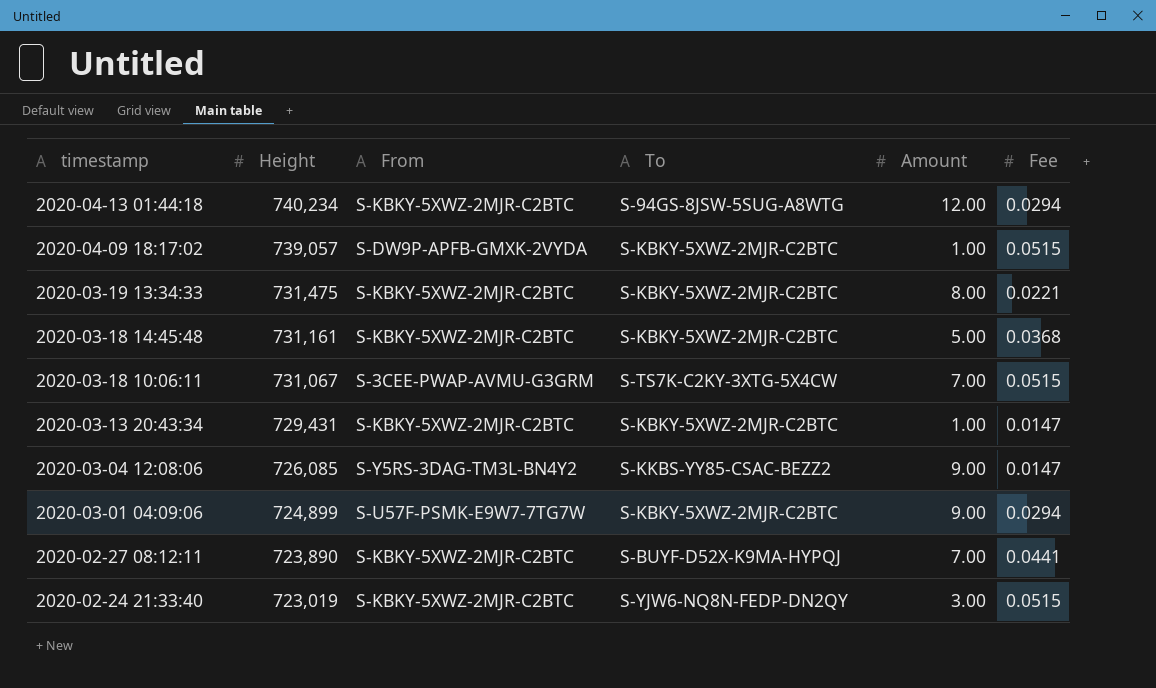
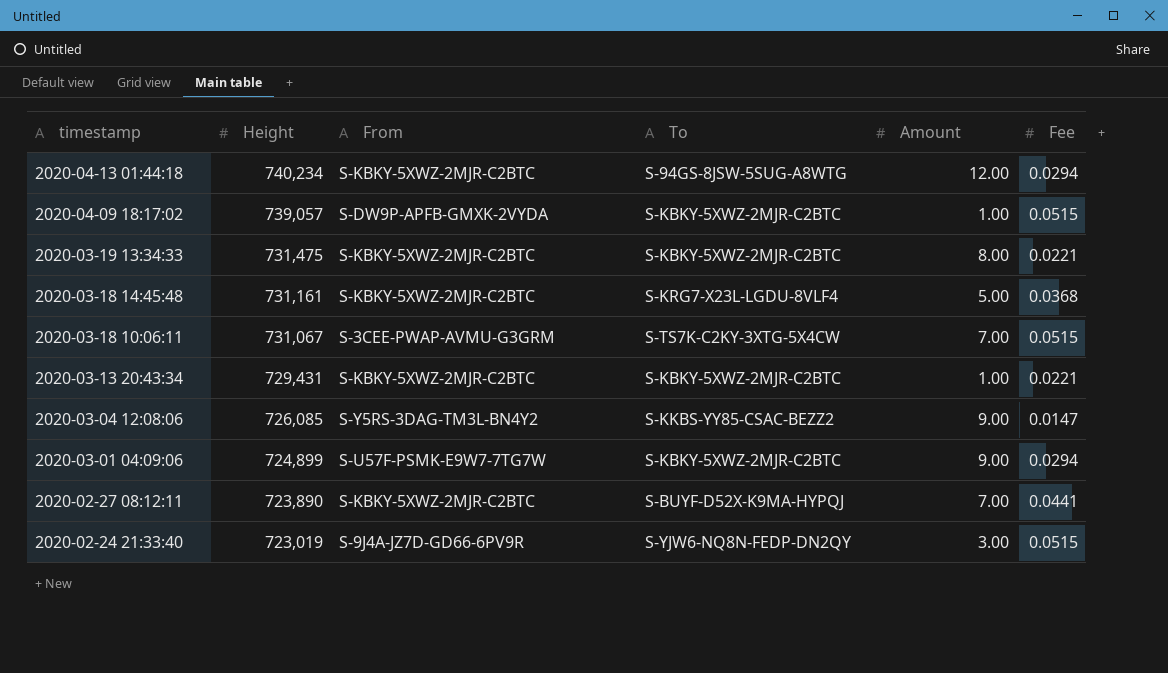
2020-03-18 14:45:48 | To: S-KBKY-5XWZ-2MJR-C2BTC -> S-KRG7-X23L-LGDU-8VLF4
2020-03-13 20:43:34 | Fee: 0.0147 -> 0.0221
2020-02-24 21:33:40 | From: S-KBKY-5XWZ-2MJR-C2BTC -> S-9J4A-JZ7D-GD66-6PV9R

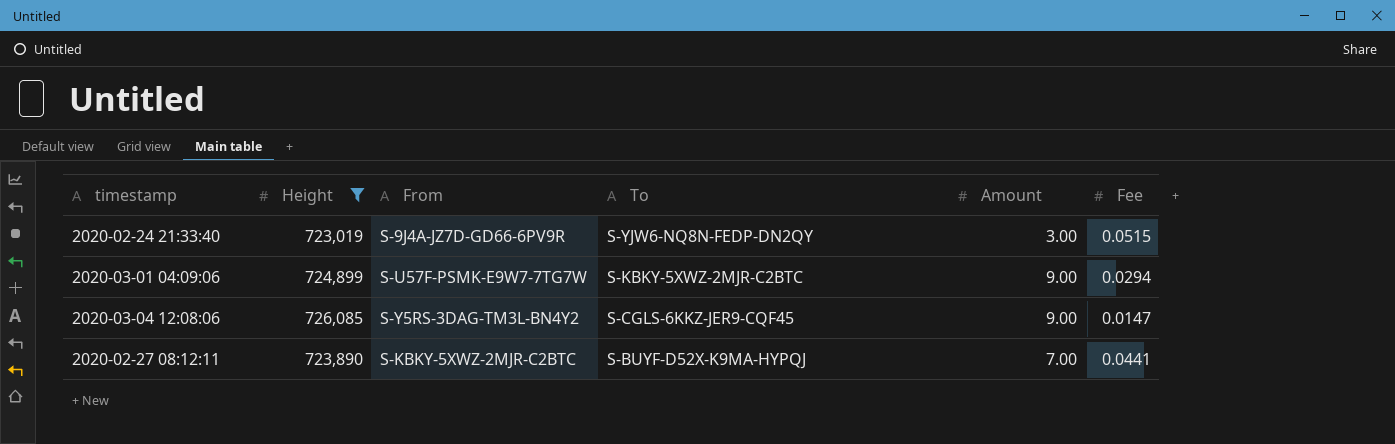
filter: none -> Height <= 726,085
row order: timestamp descending -> To descending
2020-03-04 12:08:06 | To: S-KKBS-YY85-CSAC-BEZZ2 -> S-CGLS-6KKZ-JER9-CQF45

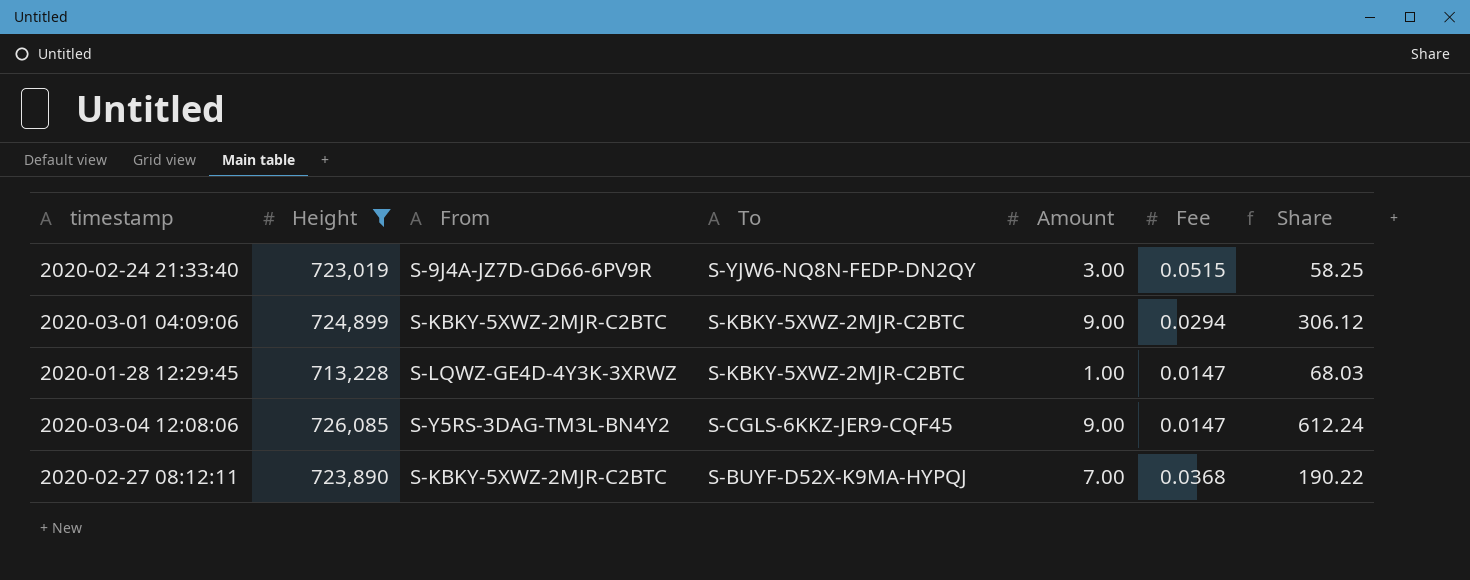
column Share | formula: none -> [Amount] / [Fee]
2020-03-01 04:09:06 | From: S-U57F-PSMK-E9W7-7TG7W -> S-KBKY-5XWZ-2MJR-C2BTC
row 2020-01-28 12:29:45: none -> 713,228 | S-LQWZ-GE4D-4Y3K-3XRWZ | S-KBKY-5XWZ-2MJR-C2BTC | 1.00 | 0.0147 | 68.03
2020-02-27 08:12:11 | Fee: 0.0441 -> 0.0368

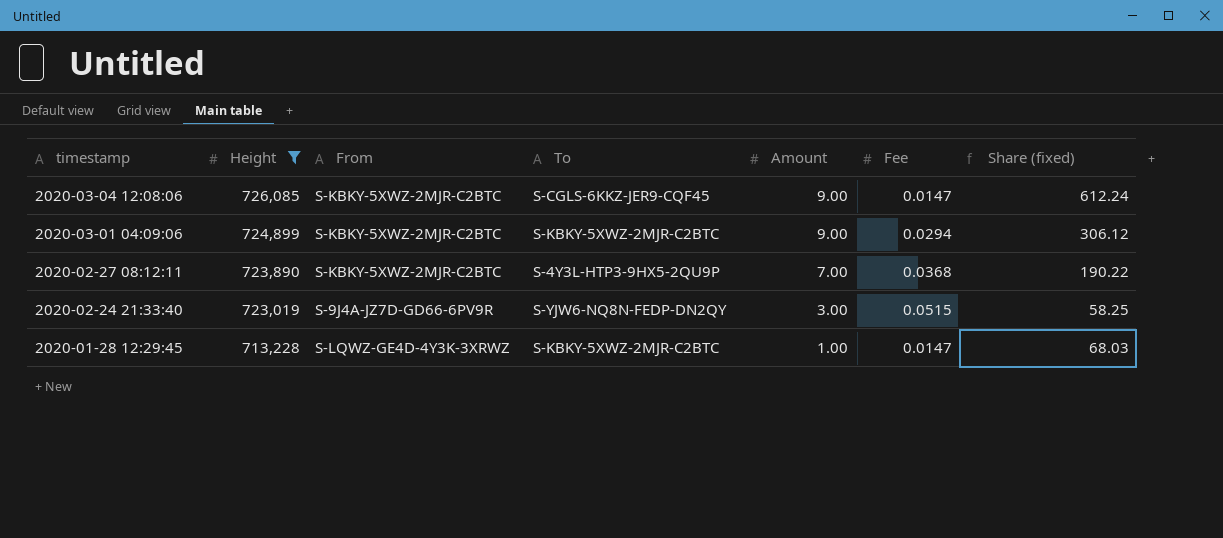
row order: To descending -> timestamp descending
column name: Share -> Share (fixed)
2020-03-04 12:08:06 | From: S-Y5RS-3DAG-TM3L-BN4Y2 -> S-KBKY-5XWZ-2MJR-C2BTC
2020-02-27 08:12:11 | To: S-BUYF-D52X-K9MA-HYPQJ -> S-4Y3L-HTP3-9HX5-2QU9P

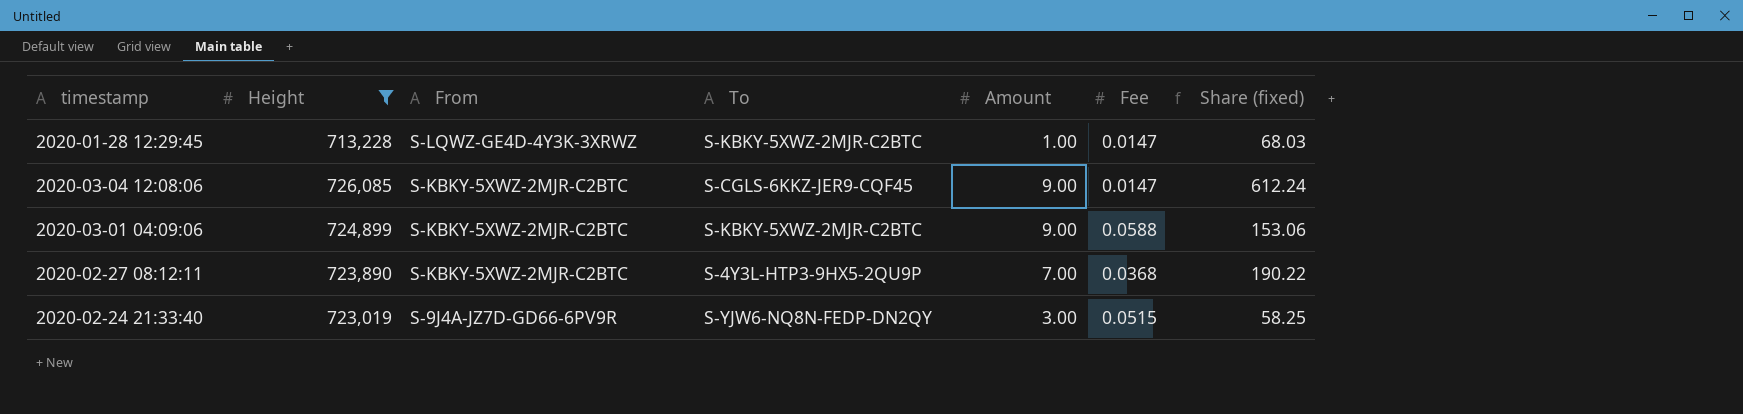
row order: timestamp descending -> From descending
2020-03-01 04:09:06 | Fee: 0.0294 -> 0.0588
2020-03-01 04:09:06 | Share (fixed): 306.12 -> 153.06

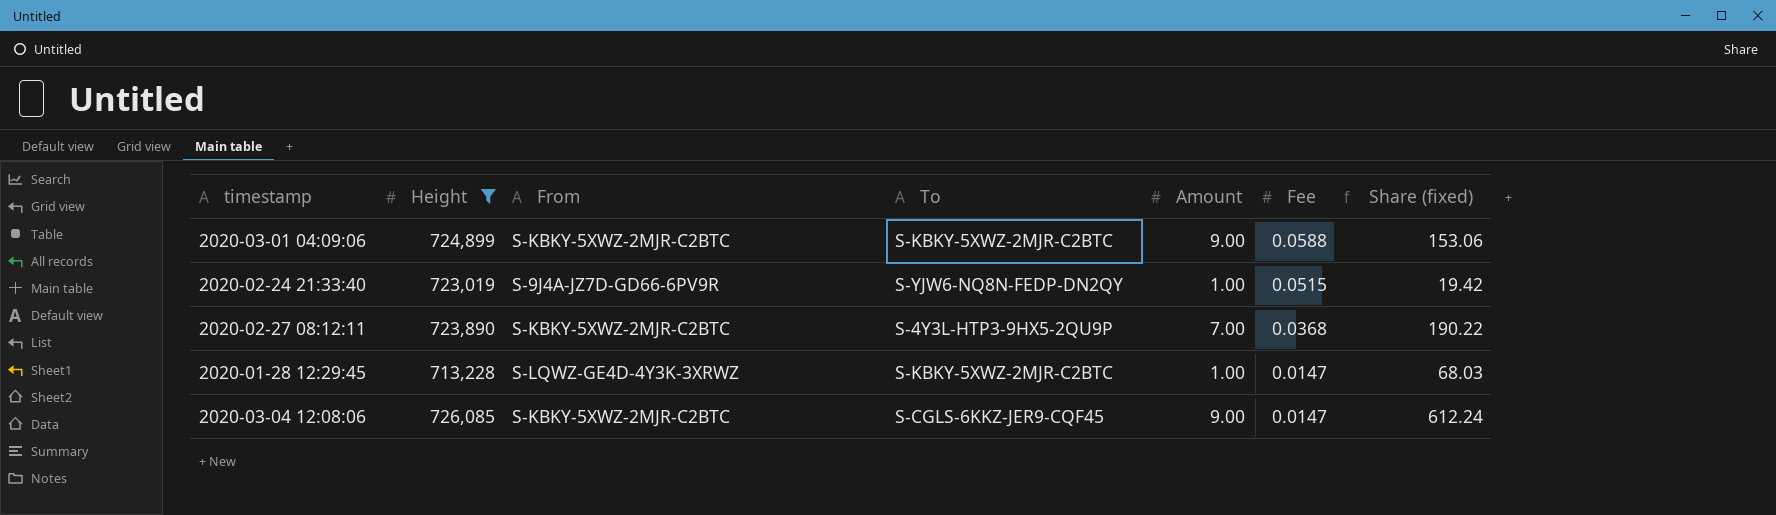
row order: From descending -> Fee descending
2020-02-24 21:33:40 | Amount: 3.00 -> 1.00
2020-02-24 21:33:40 | Share (fixed): 58.25 -> 19.42

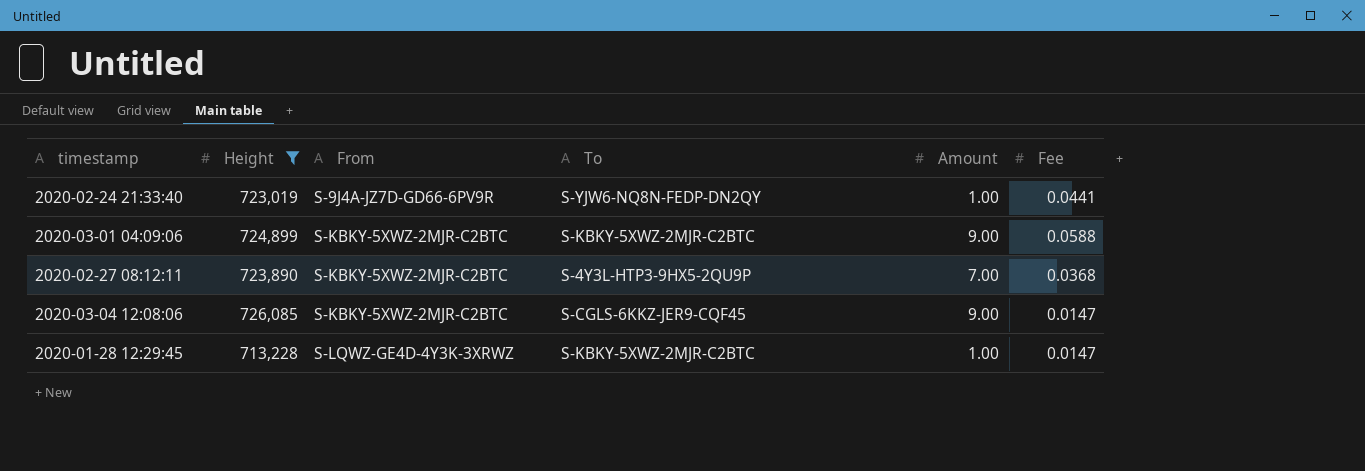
row order: Fee descending -> From ascending
column Share (fixed) | formula: [Amount] / [Fee] -> none
2020-02-24 21:33:40 | Fee: 0.0515 -> 0.0441

